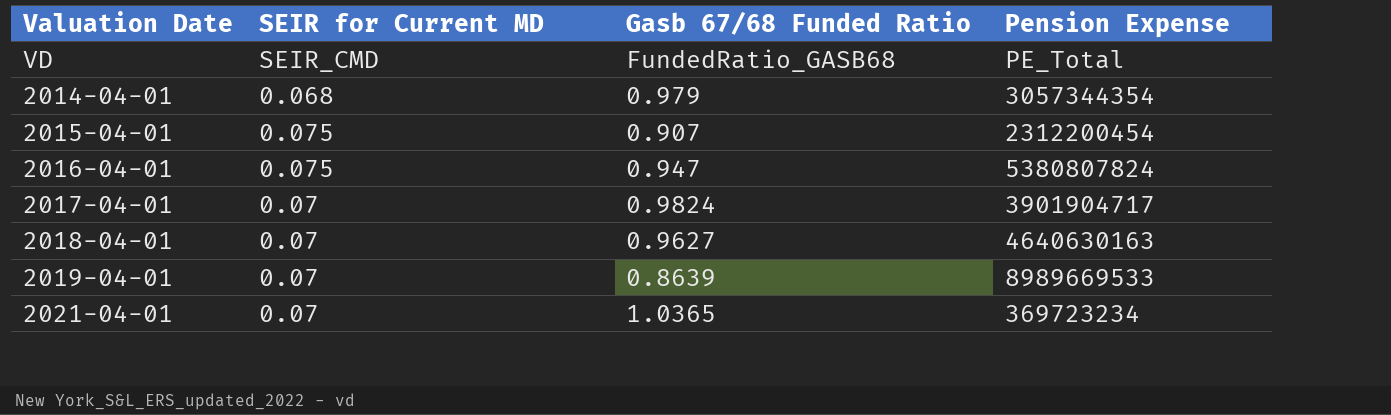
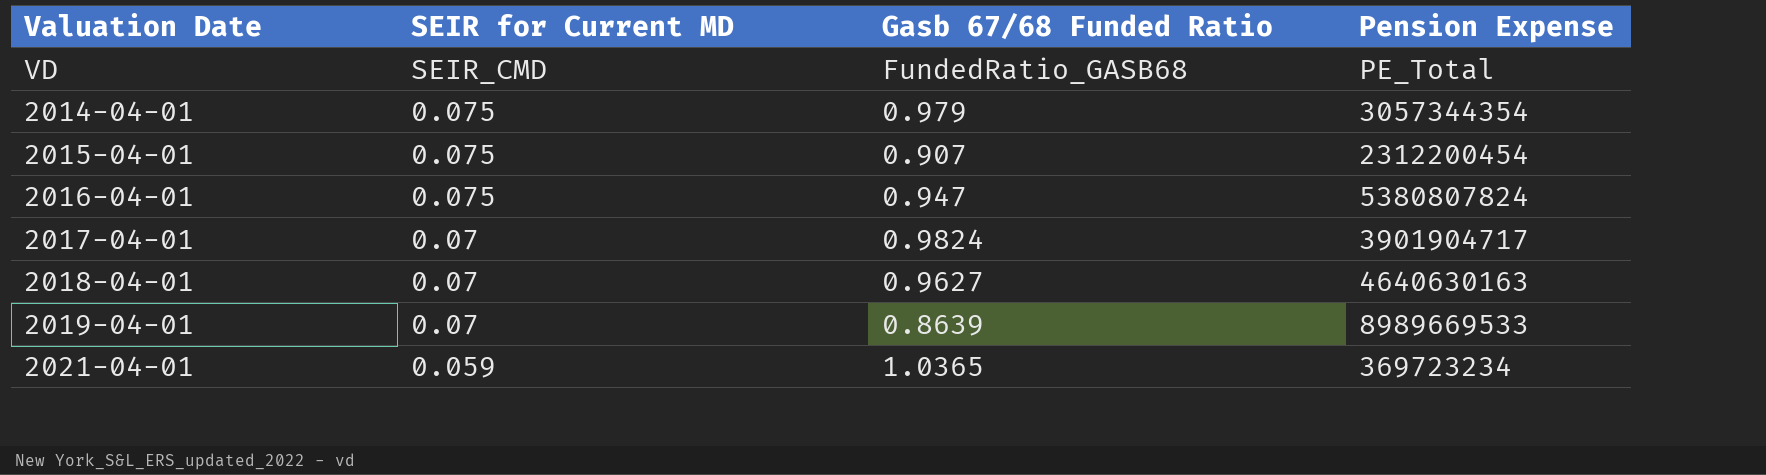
2014-04-01 | SEIR for Current MD: 0.068 -> 0.075
2021-04-01 | SEIR for Current MD: 0.07 -> 0.059

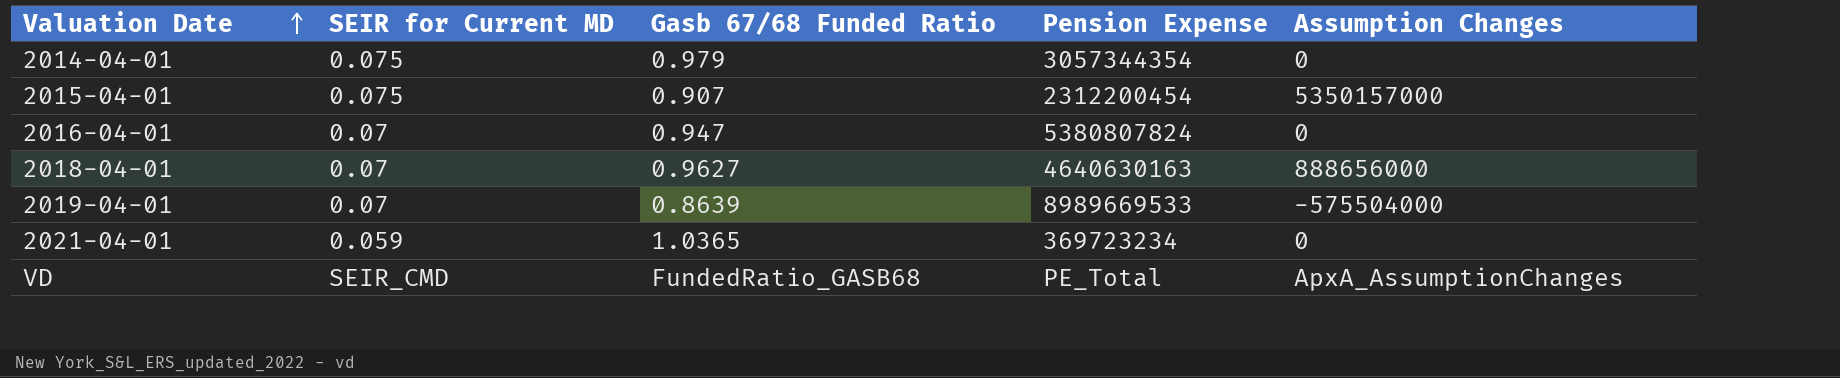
row order: none -> Valuation Date ascending
column Assumption Changes | position: none -> 5
row 2017-04-01: 0.07 | 0.9824 | 3901904717 -> none
2016-04-01 | SEIR for Current MD: 0.075 -> 0.07

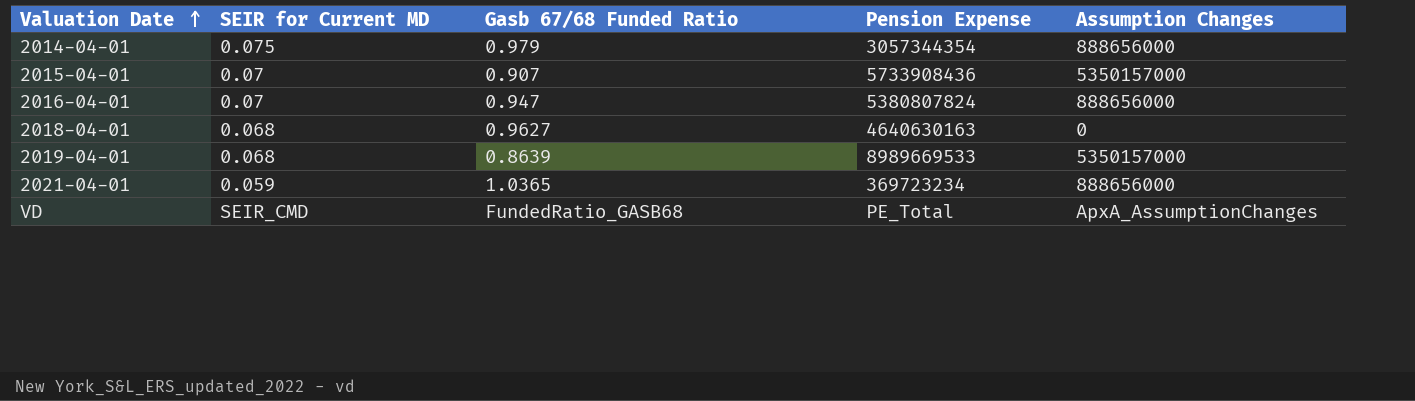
2014-04-01 | Assumption Changes: 0 -> 888656000
2015-04-01 | SEIR for Current MD: 0.075 -> 0.07
2015-04-01 | Pension Expense: 2312200454 -> 5733908436
2016-04-01 | Assumption Changes: 0 -> 888656000
2018-04-01 | SEIR for Current MD: 0.07 -> 0.068
2018-04-01 | Assumption Changes: 888656000 -> 0
2019-04-01 | SEIR for Current MD: 0.07 -> 0.068
2019-04-01 | Assumption Changes: -575504000 -> 5350157000
2021-04-01 | Assumption Changes: 0 -> 888656000

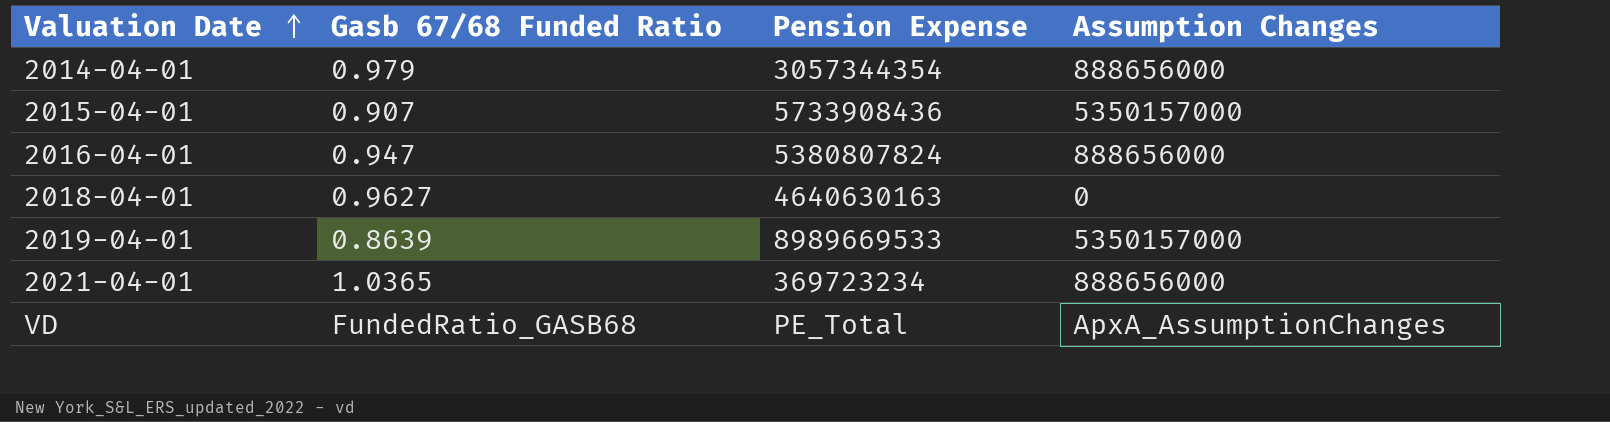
column SEIR for Current MD | position: 2 -> none

